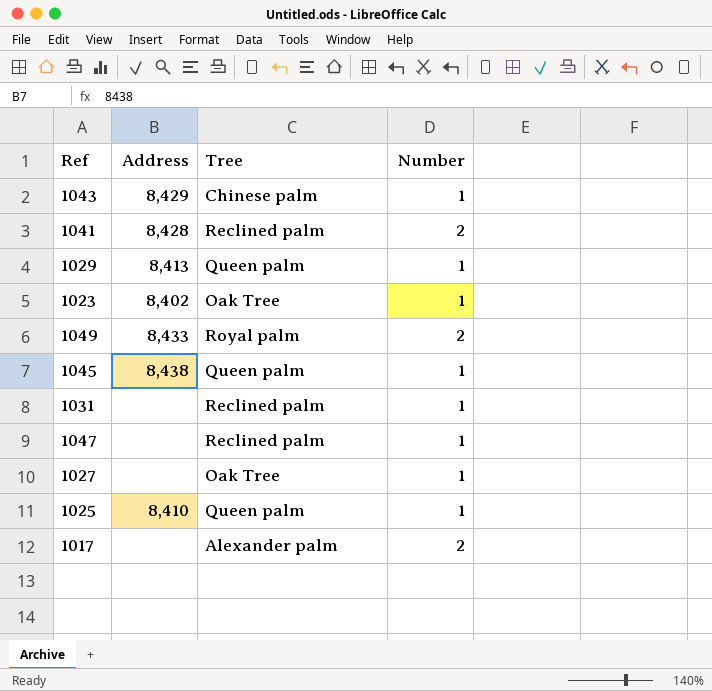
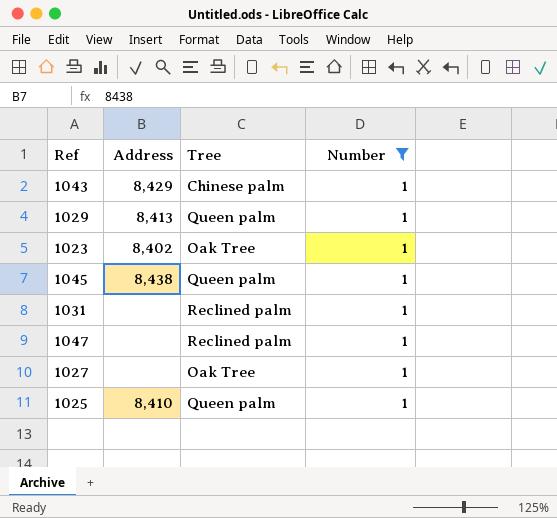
filter: none -> Number = 1

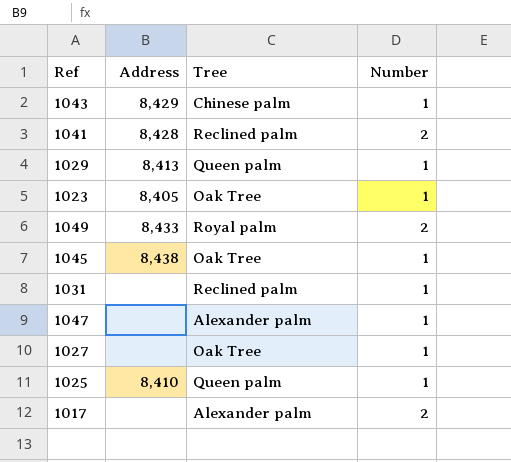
filter: Number = 1 -> none
1023 | Address: 8,402 -> 8,405
1045 | Tree: Queen palm -> Oak Tree
1047 | Tree: Reclined palm -> Alexander palm

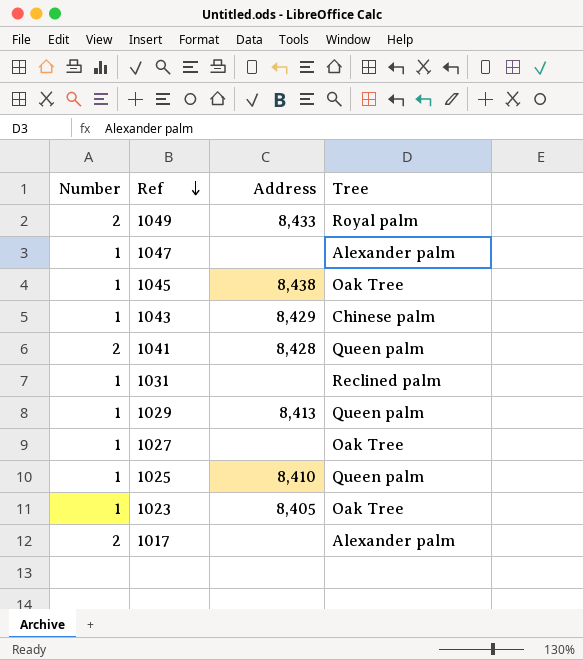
row order: none -> Ref descending
column Number | position: 4 -> 1
1041 | Tree: Reclined palm -> Queen palm

